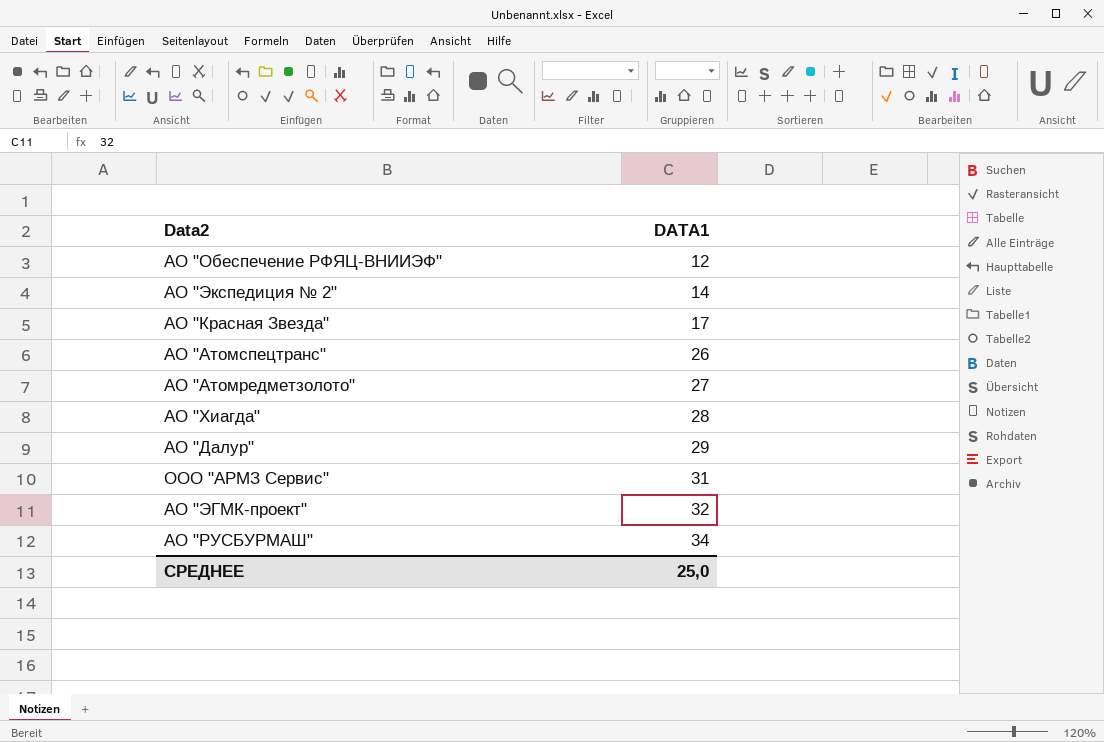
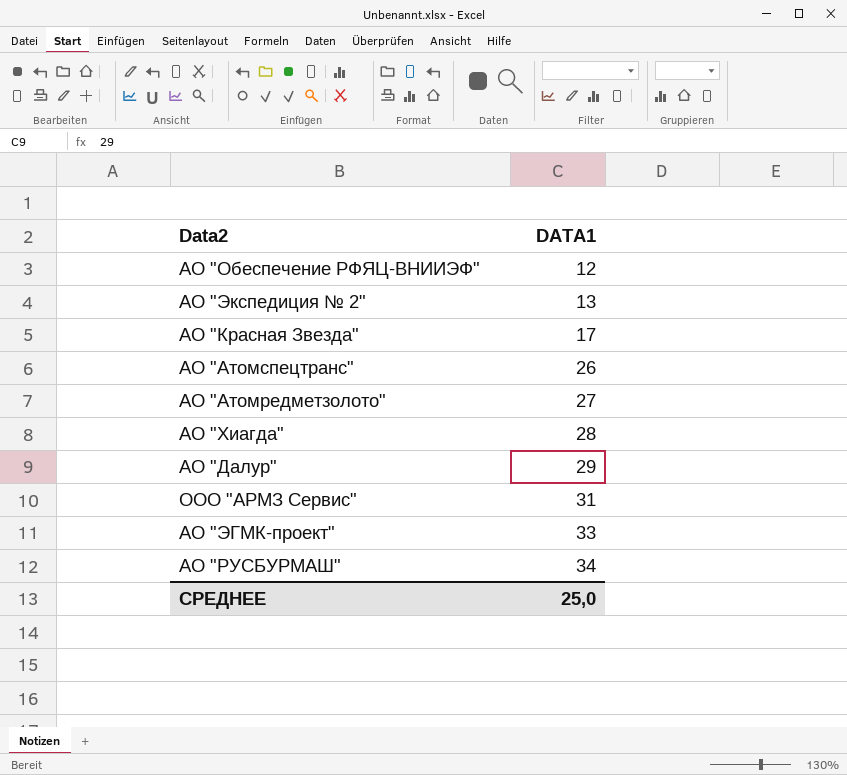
АО "Экспедиция № 2" | DATA1: 14 -> 13
АО "ЭГМК-проект" | DATA1: 32 -> 33

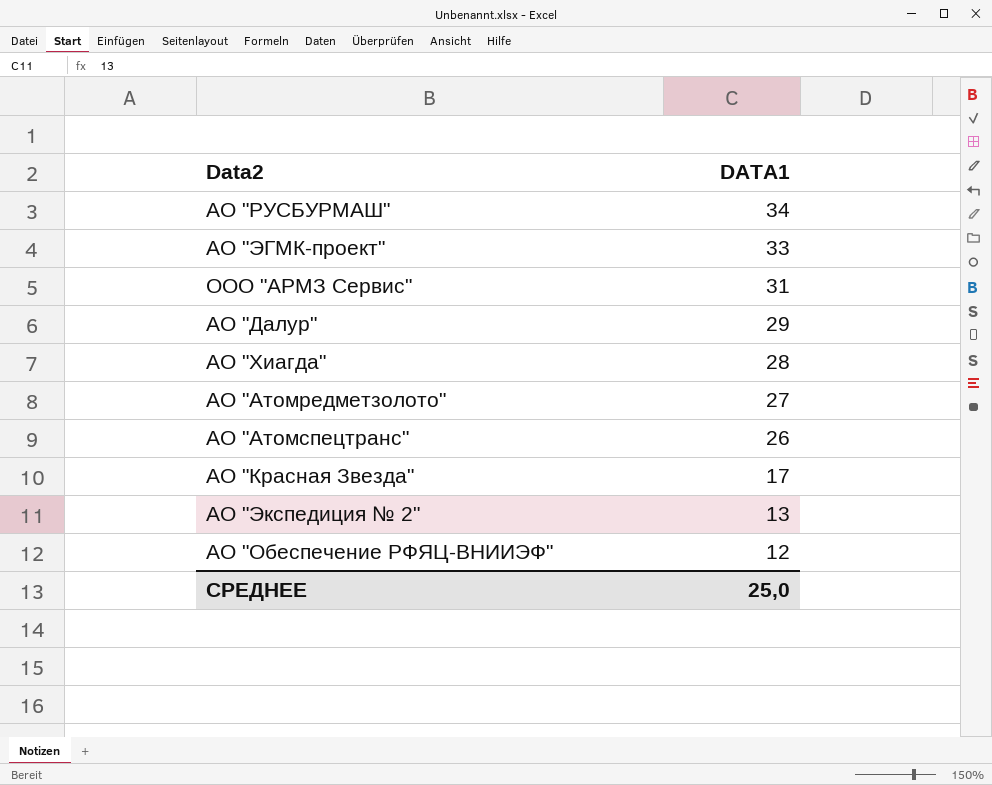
row order: DATA1 ascending -> DATA1 descending

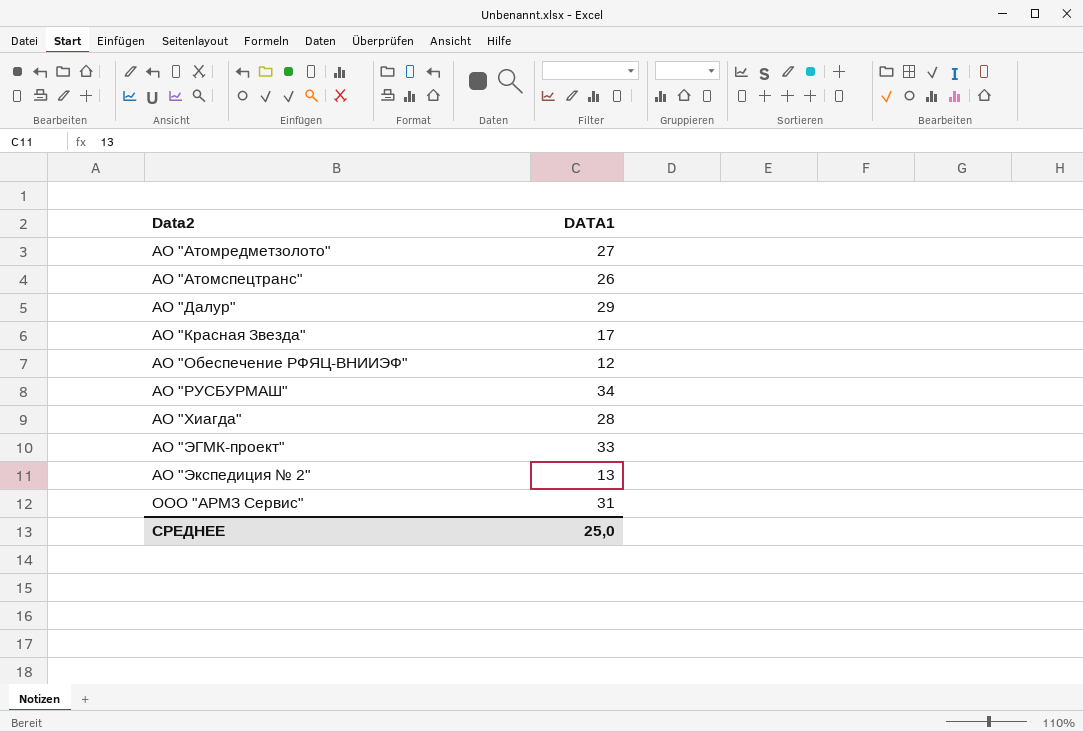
row order: DATA1 descending -> Data2 ascending

